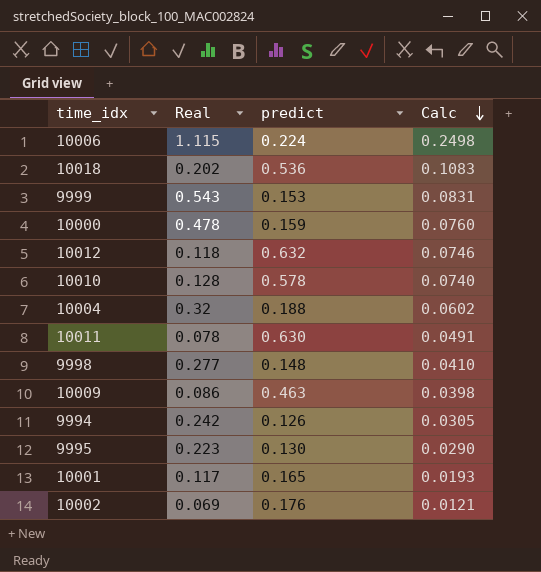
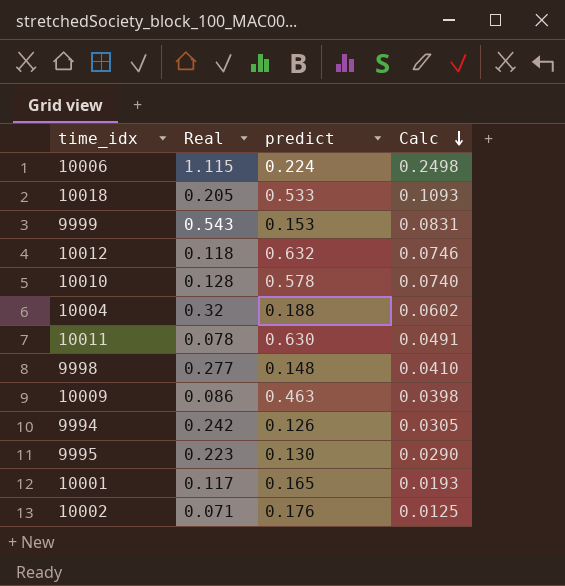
row 10000: 0.478 | 0.159 | 0.0760 -> none
10018 | Real: 0.202 -> 0.205
10018 | predict: 0.536 -> 0.533
10018 | Calc: 0.1083 -> 0.1093
10002 | Real: 0.069 -> 0.071
10002 | Calc: 0.0121 -> 0.0125

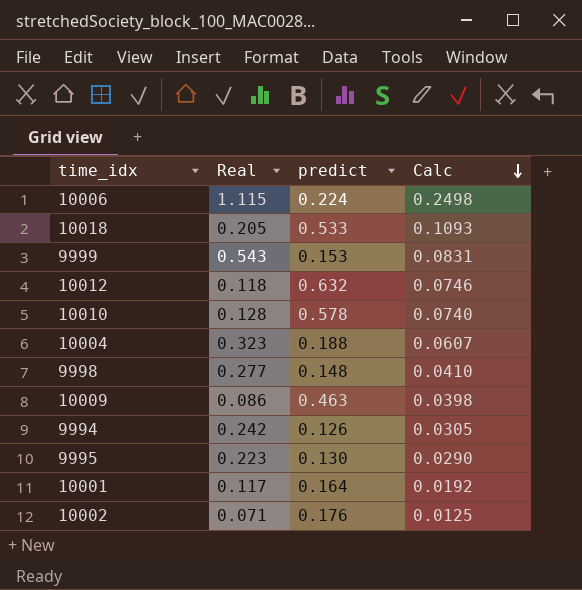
row 10011: 0.078 | 0.630 | 0.0491 -> none
10004 | Real: 0.32 -> 0.323
10004 | Calc: 0.0602 -> 0.0607
10001 | predict: 0.165 -> 0.164
10001 | Calc: 0.0193 -> 0.0192

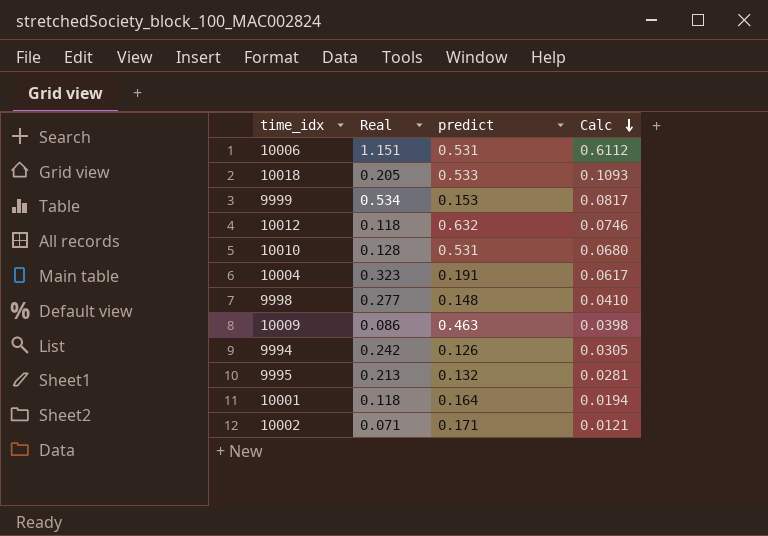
10006 | Real: 1.115 -> 1.151
10006 | predict: 0.224 -> 0.531
10006 | Calc: 0.2498 -> 0.6112
9999 | Real: 0.543 -> 0.534
9999 | Calc: 0.0831 -> 0.0817
10010 | predict: 0.578 -> 0.531
10010 | Calc: 0.0740 -> 0.0680
10004 | predict: 0.188 -> 0.191
10004 | Calc: 0.0607 -> 0.0617
9995 | Real: 0.223 -> 0.213
9995 | predict: 0.130 -> 0.132
9995 | Calc: 0.0290 -> 0.0281
10001 | Real: 0.117 -> 0.118
10001 | Calc: 0.0192 -> 0.0194
10002 | predict: 0.176 -> 0.171
10002 | Calc: 0.0125 -> 0.0121

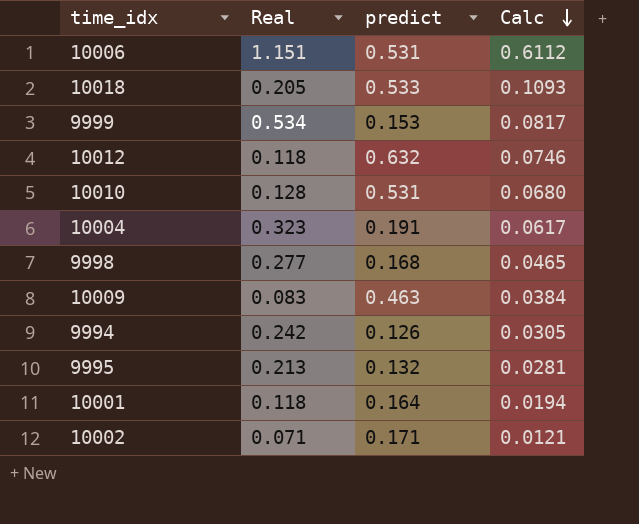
9998 | predict: 0.148 -> 0.168
9998 | Calc: 0.0410 -> 0.0465
10009 | Real: 0.086 -> 0.083
10009 | Calc: 0.0398 -> 0.0384

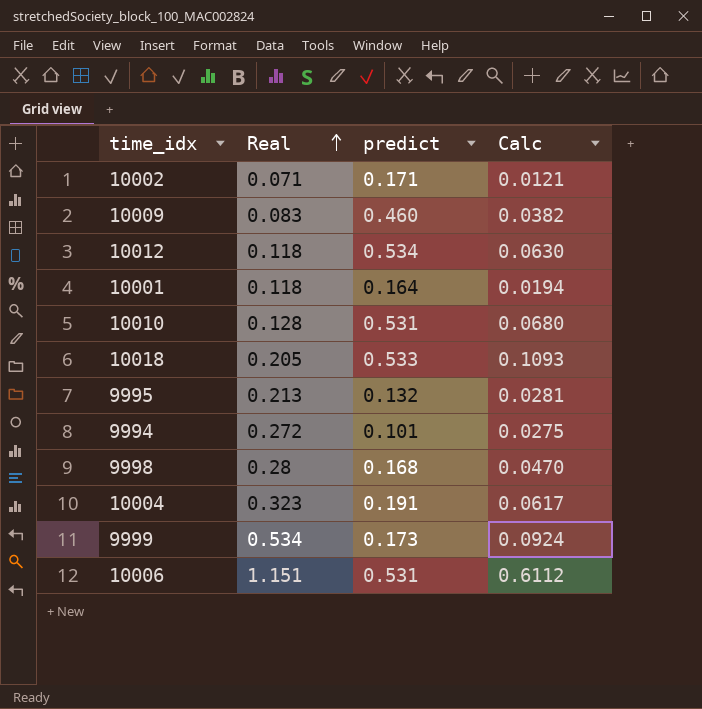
row order: Calc descending -> Real ascending
10009 | predict: 0.463 -> 0.460
10009 | Calc: 0.0384 -> 0.0382
10012 | predict: 0.632 -> 0.534
10012 | Calc: 0.0746 -> 0.0630
9994 | Real: 0.242 -> 0.272
9994 | predict: 0.126 -> 0.101
9994 | Calc: 0.0305 -> 0.0275
9998 | Real: 0.277 -> 0.28
9998 | Calc: 0.0465 -> 0.0470
9999 | predict: 0.153 -> 0.173
9999 | Calc: 0.0817 -> 0.0924

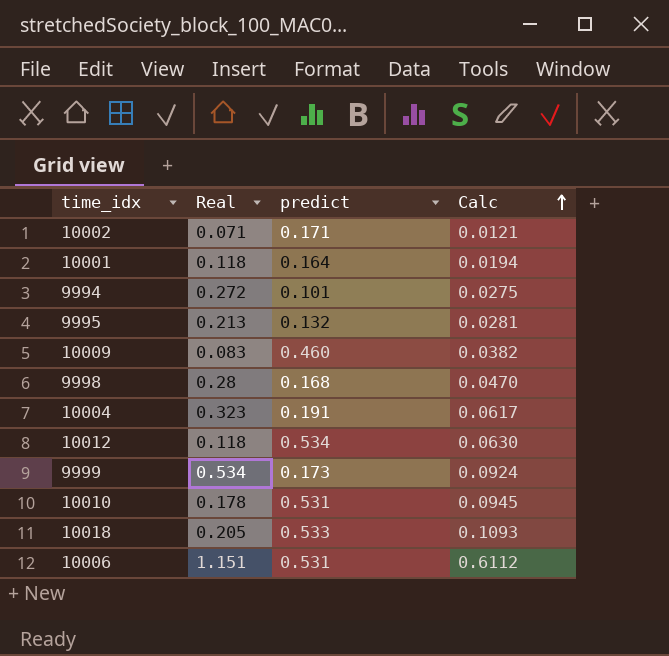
row order: Real ascending -> Calc ascending
10010 | Real: 0.128 -> 0.178
10010 | Calc: 0.0680 -> 0.0945

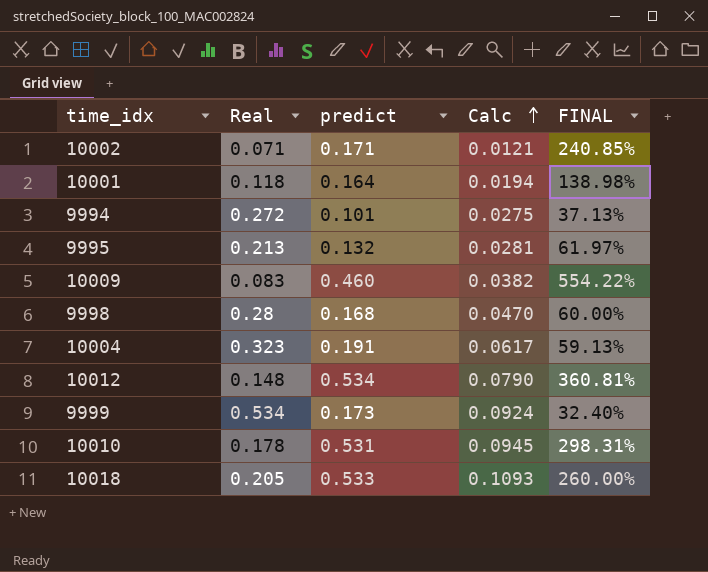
column FINAL | formula: none -> [predict] / [Real]
row 10006: 1.151 | 0.531 | 0.6112 -> none
10012 | Real: 0.118 -> 0.148
10012 | Calc: 0.0630 -> 0.0790

